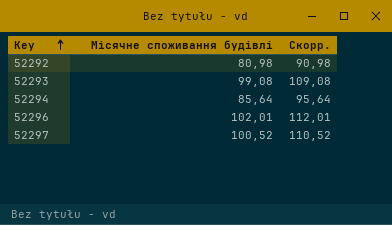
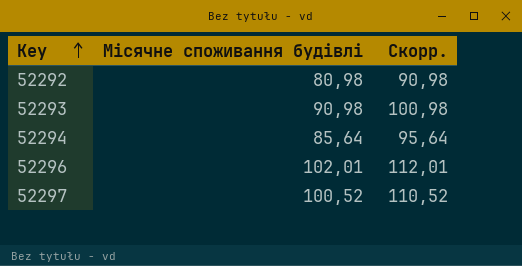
52293 | Місячне споживання будівлі: 99,08 -> 90,98
52293 | Скорр.: 109,08 -> 100,98

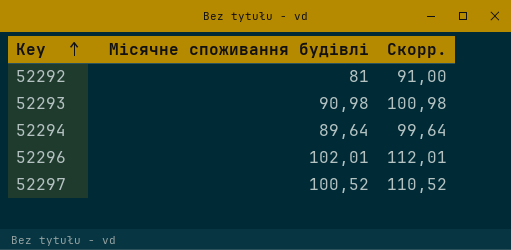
52292 | Місячне споживання будівлі: 80,98 -> 81
52292 | Скорр.: 90,98 -> 91,00
52294 | Місячне споживання будівлі: 85,64 -> 89,64
52294 | Скорр.: 95,64 -> 99,64

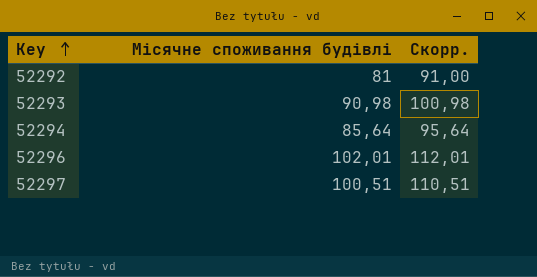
52294 | Місячне споживання будівлі: 89,64 -> 85,64
52294 | Скорр.: 99,64 -> 95,64
52297 | Місячне споживання будівлі: 100,52 -> 100,51
52297 | Скорр.: 110,52 -> 110,51

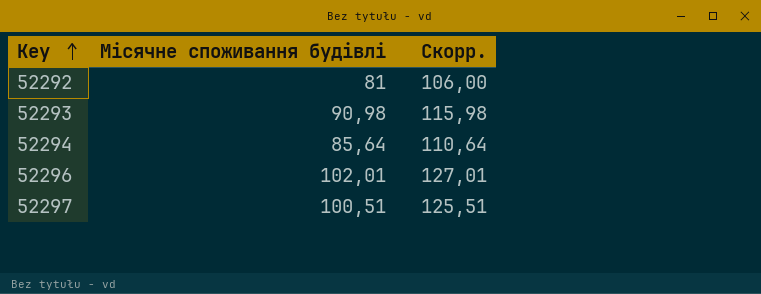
column Скорр. | formula: [Місячне споживання будівлі] + 10 -> [Місячне споживання будівлі] + 25

